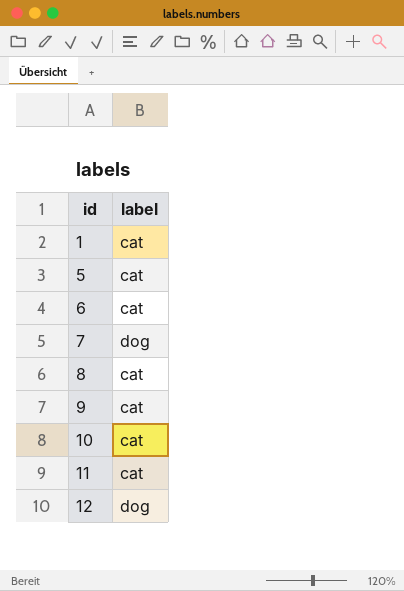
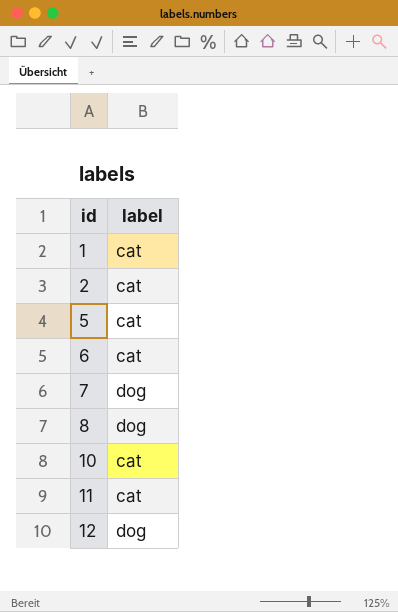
row 9: cat -> none
row 2: none -> cat
8 | label: cat -> dog

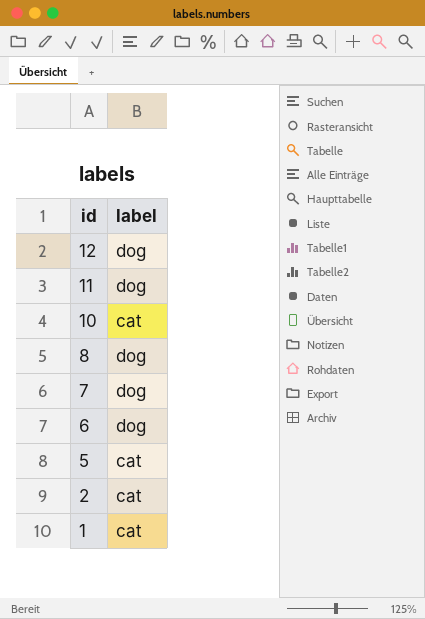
row order: id ascending -> id descending
11 | label: cat -> dog
6 | label: cat -> dog

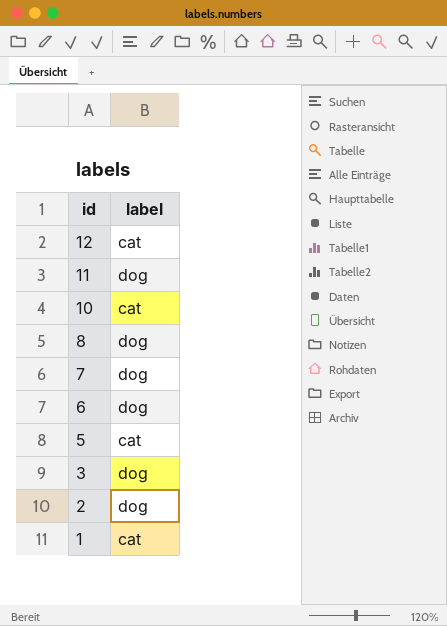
12 | label: dog -> cat
row 3: none -> dog
2 | label: cat -> dog

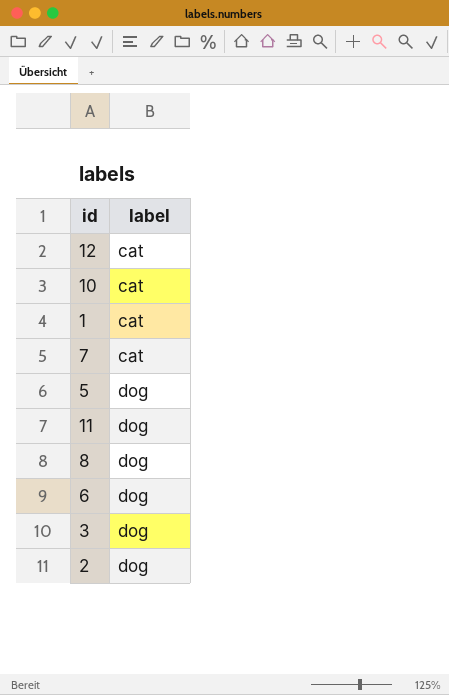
row order: id descending -> label ascending
7 | label: dog -> cat
5 | label: cat -> dog

